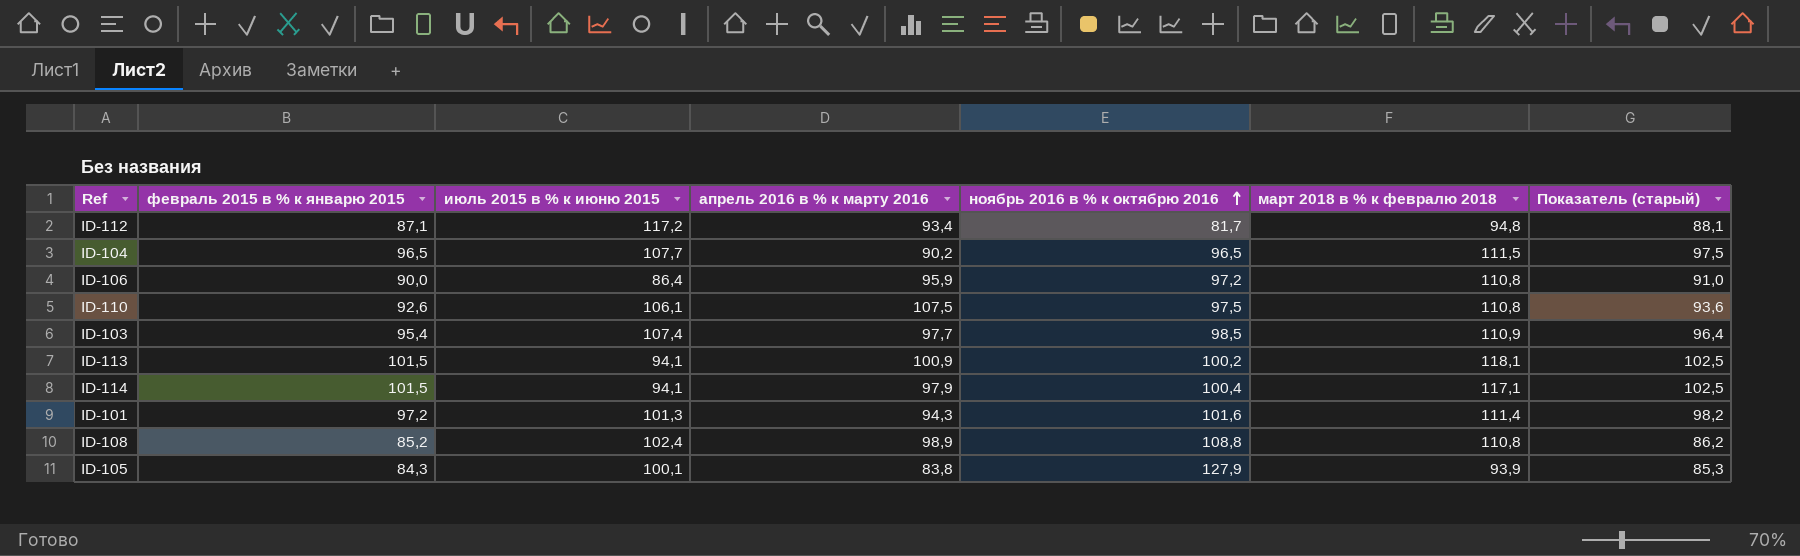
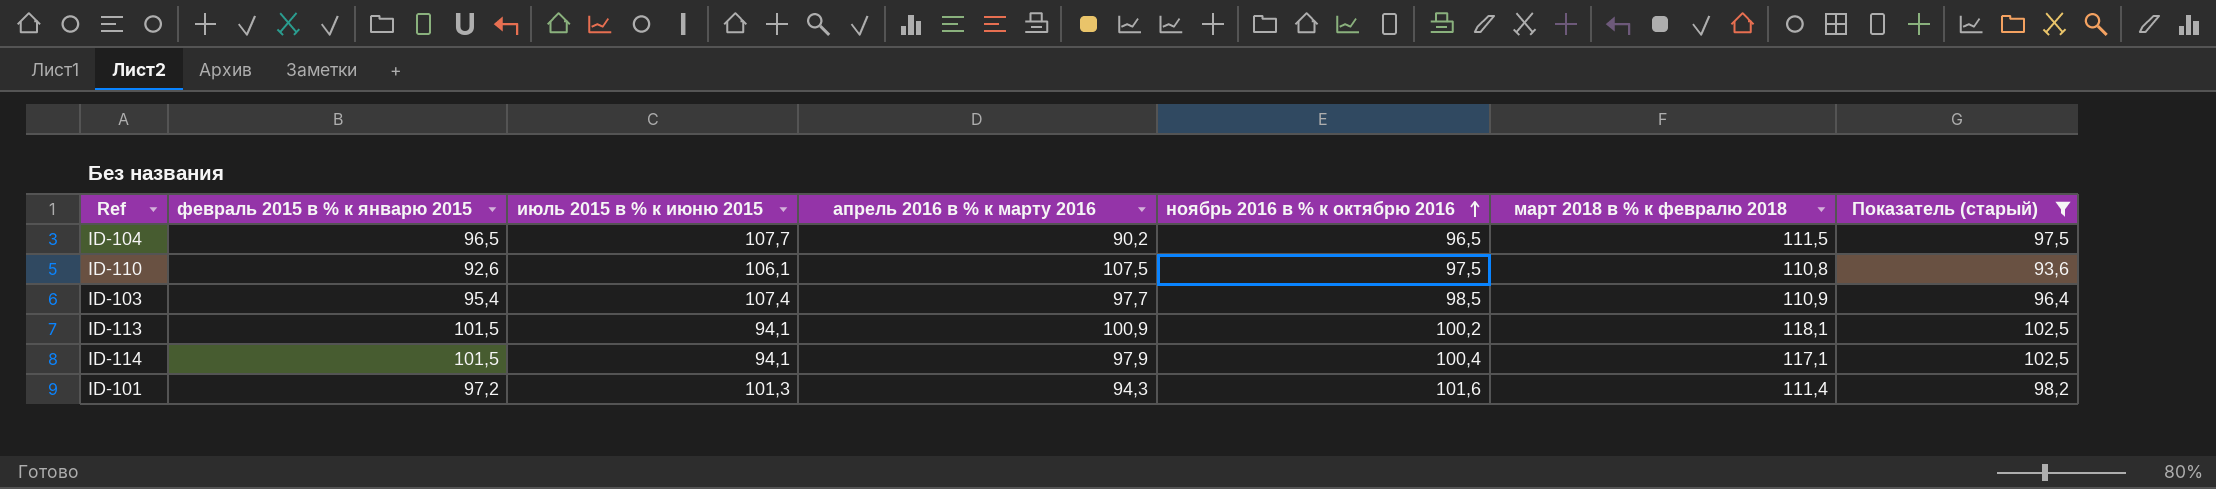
filter: none -> Показатель (старый) >= 93,6

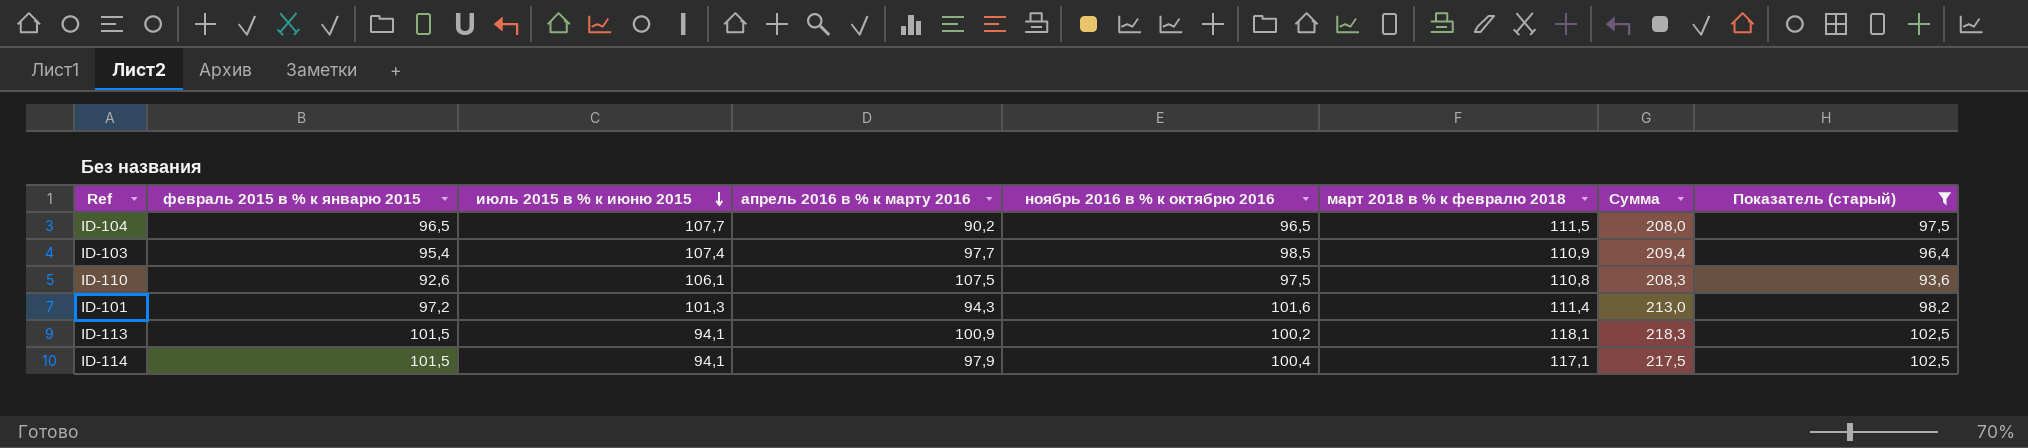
row order: ноябрь 2016 в % к октябрю 2016 ascending -> июль 2015 в % к июню 2015 descending
column Сумма | formula: none -> [ноябрь 2016 в % к октябрю 2016] + [март 2018 в % к февралю 2018]

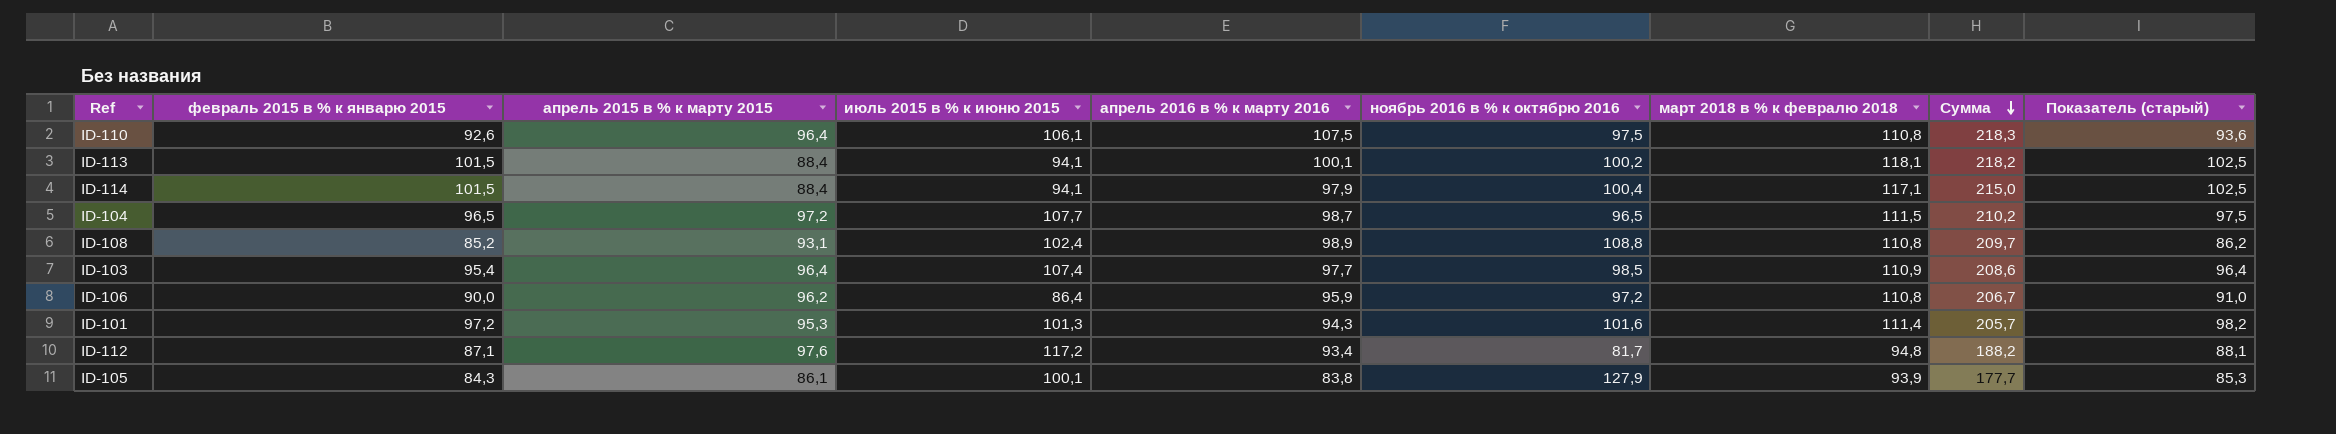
filter: Показатель (старый) >= 93,6 -> none
row order: июль 2015 в % к июню 2015 descending -> Сумма descending
column апрель 2015 в % к марту 2015 | position: none -> 3
column Сумма | formula: [ноябрь 2016 в % к октябрю 2016] + [март 2018 в % к февралю 2018] -> [апрель 2016 в % к марту 2016] + [март 2018 в % к февралю 2018]
ID-113 | апрель 2016 в % к марту 2016: 100,9 -> 100,1
ID-104 | апрель 2016 в % к марту 2016: 90,2 -> 98,7

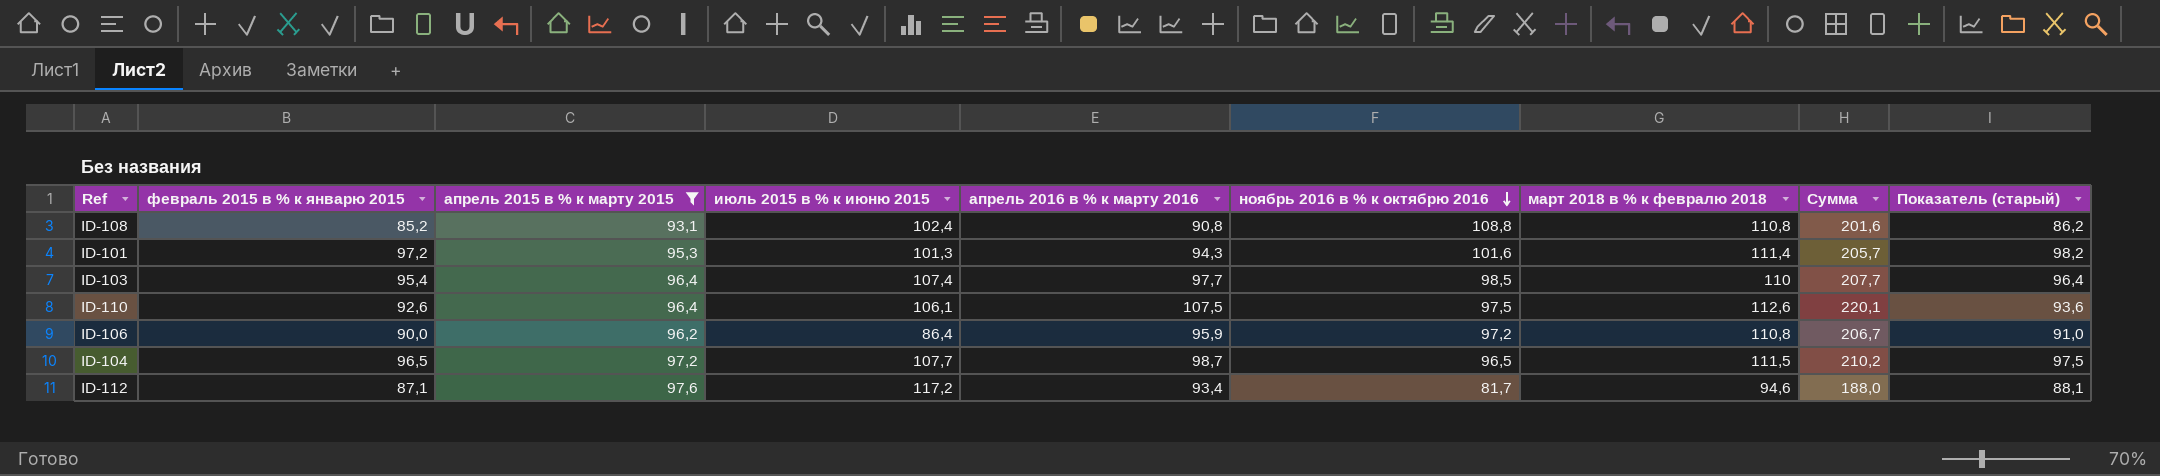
filter: none -> апрель 2015 в % к марту 2015 >= 93,1
row order: Сумма descending -> ноябрь 2016 в % к октябрю 2016 descending
ID-108 | апрель 2016 в % к марту 2016: 98,9 -> 90,8
ID-108 | Сумма: 209,7 -> 201,6
ID-103 | март 2018 в % к февралю 2018: 110,9 -> 110
ID-103 | Сумма: 208,6 -> 207,7
ID-110 | март 2018 в % к февралю 2018: 110,8 -> 112,6
ID-110 | Сумма: 218,3 -> 220,1
ID-112 | март 2018 в % к февралю 2018: 94,8 -> 94,6
ID-112 | Сумма: 188,2 -> 188,0

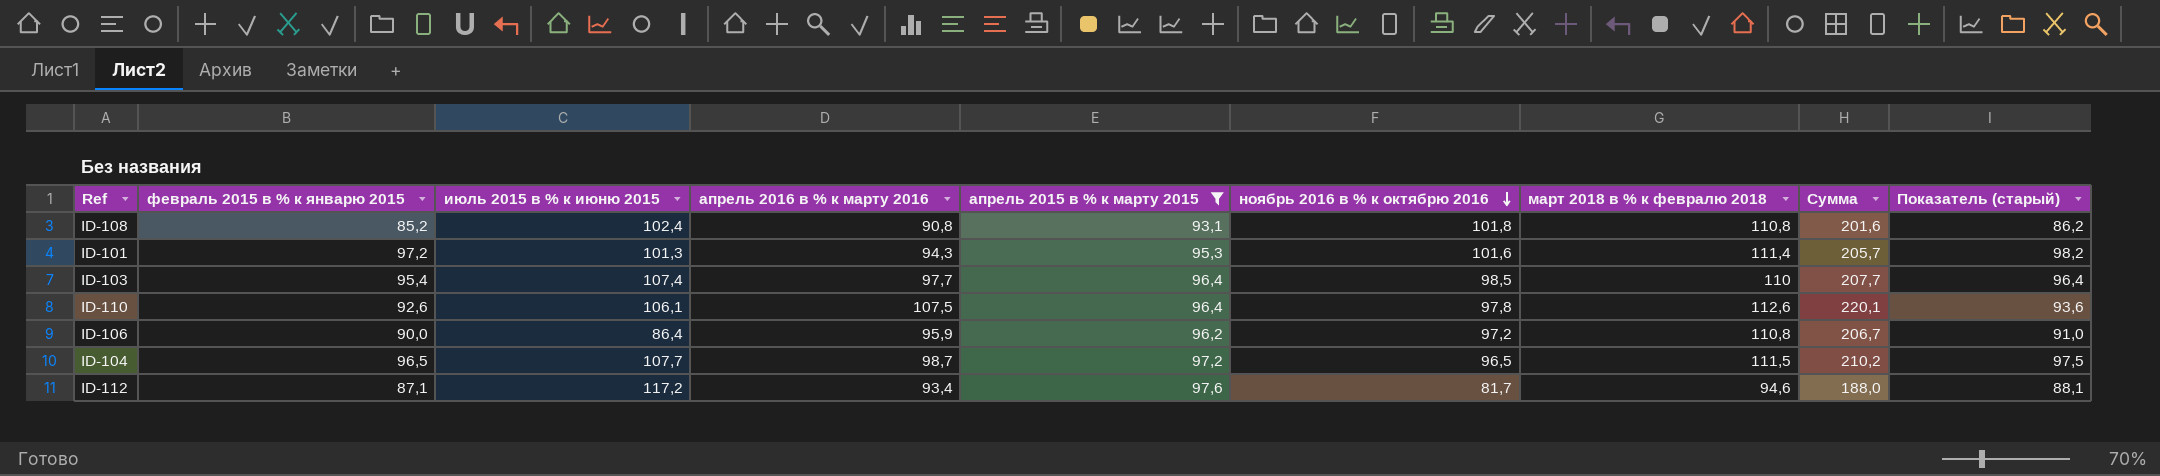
column апрель 2015 в % к марту 2015 | position: 3 -> 5
ID-108 | ноябрь 2016 в % к октябрю 2016: 108,8 -> 101,8
ID-110 | ноябрь 2016 в % к октябрю 2016: 97,5 -> 97,8

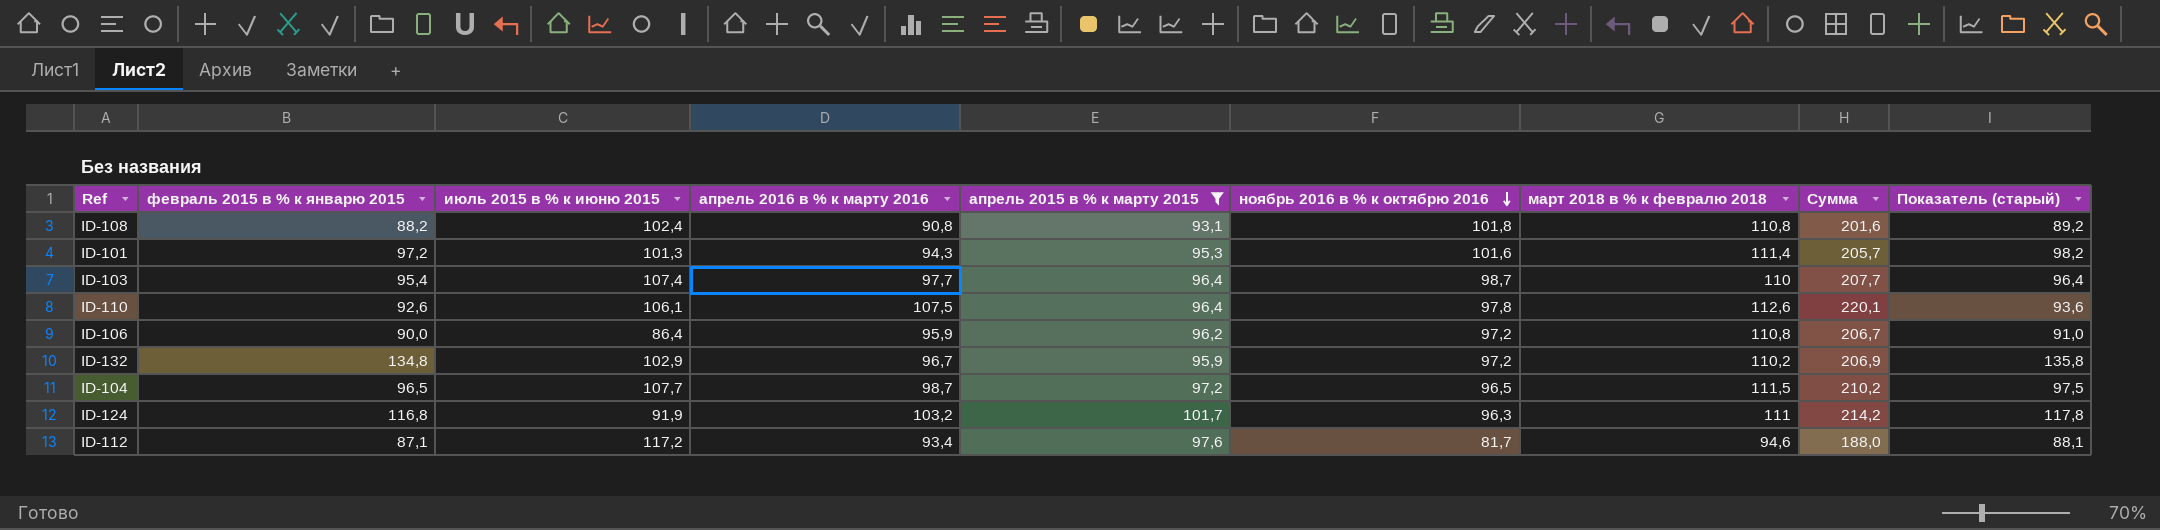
ID-108 | февраль 2015 в % к январю 2015: 85,2 -> 88,2
ID-108 | Показатель (старый): 86,2 -> 89,2
ID-103 | ноябрь 2016 в % к октябрю 2016: 98,5 -> 98,7
row ID-132: none -> 134,8 | 102,9 | 96,7 | 95,9 | 97,2 | 110,2 | 206,9 | 135,8
row ID-124: none -> 116,8 | 91,9 | 103,2 | 101,7 | 96,3 | 111 | 214,2 | 117,8

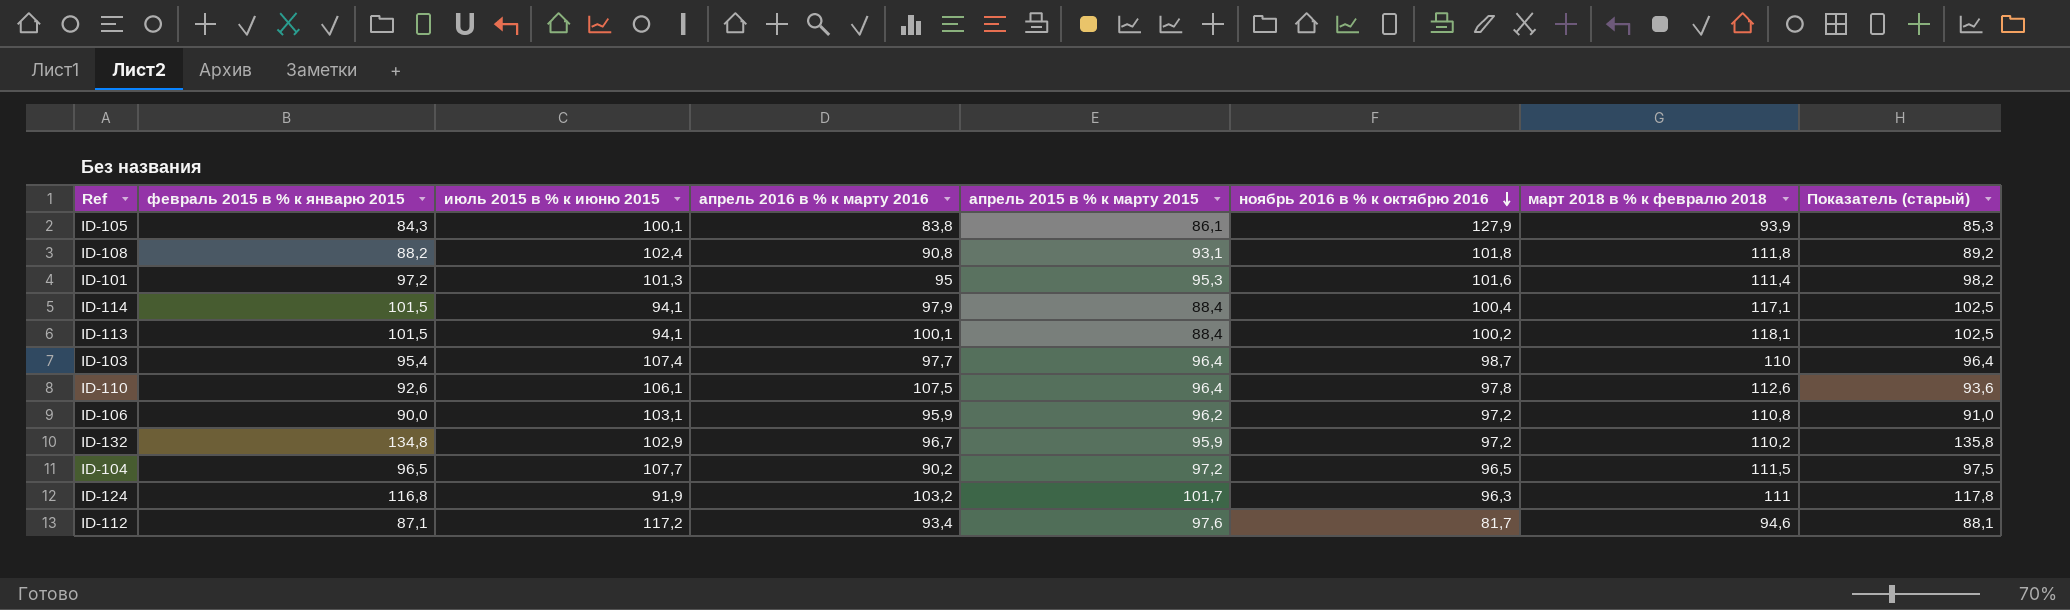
filter: апрель 2015 в % к марту 2015 >= 93,1 -> none
column Сумма | formula: [апрель 2016 в % к марту 2016] + [март 2018 в % к февралю 2018] -> none
ID-108 | март 2018 в % к февралю 2018: 110,8 -> 111,8
ID-101 | апрель 2016 в % к марту 2016: 94,3 -> 95
ID-106 | июль 2015 в % к июню 2015: 86,4 -> 103,1
ID-104 | апрель 2016 в % к марту 2016: 98,7 -> 90,2

